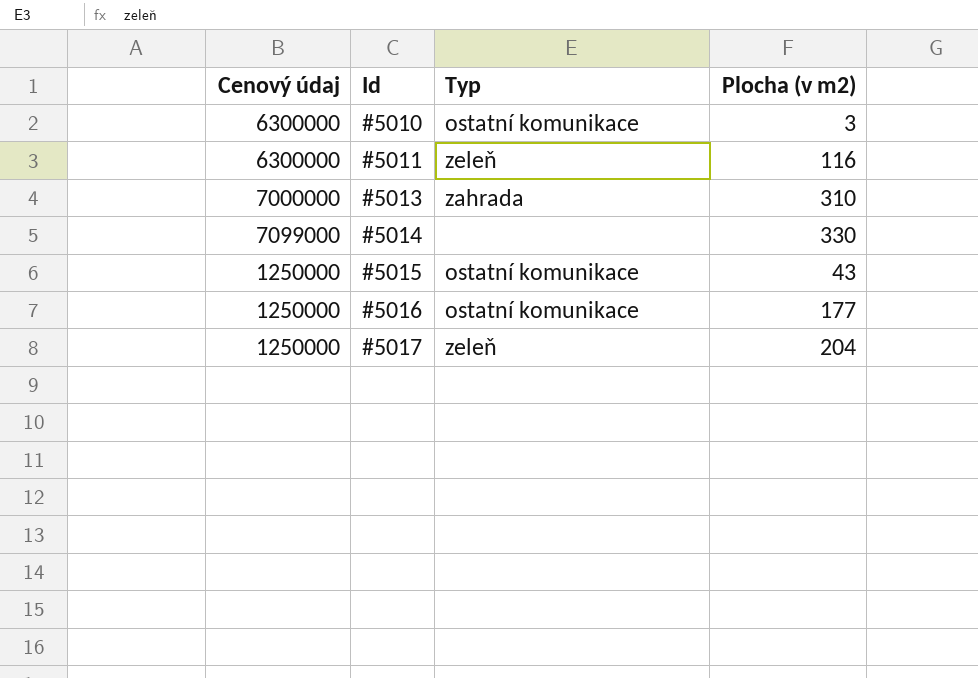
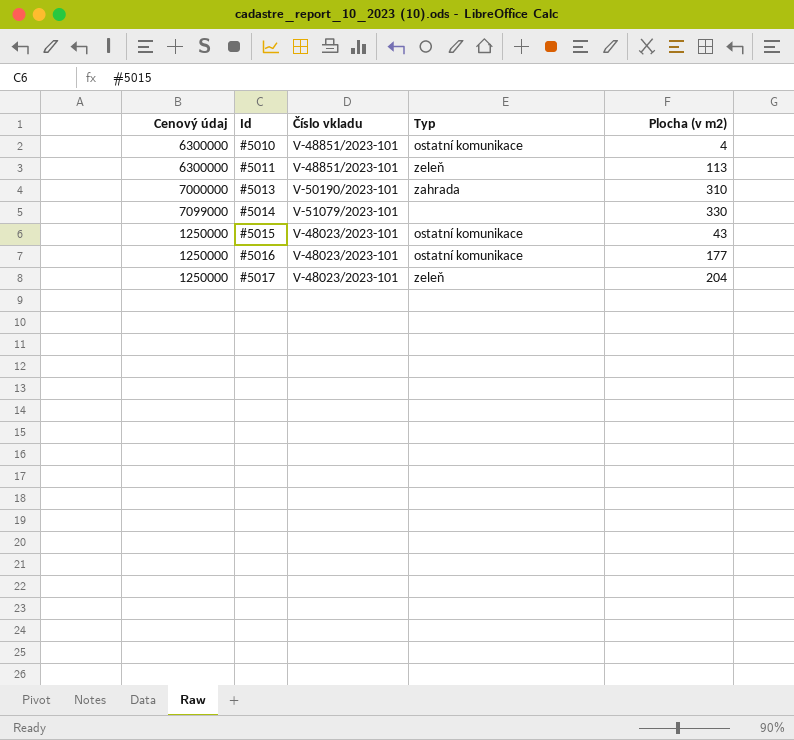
column Číslo vkladu | position: none -> 3
#5010 | Plocha (v m2): 3 -> 4
#5011 | Plocha (v m2): 116 -> 113

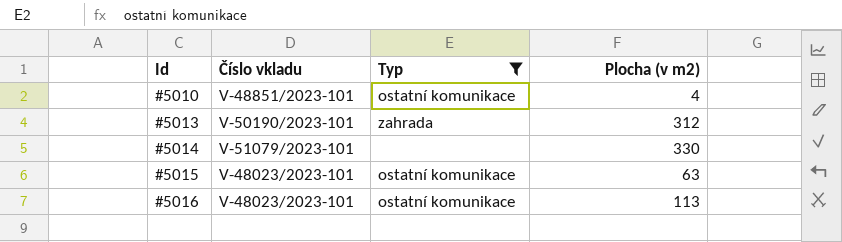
filter: none -> Typ != zeleň
column Cenový údaj | position: 1 -> none
#5013 | Plocha (v m2): 310 -> 312
#5015 | Plocha (v m2): 43 -> 63
#5016 | Plocha (v m2): 177 -> 113

